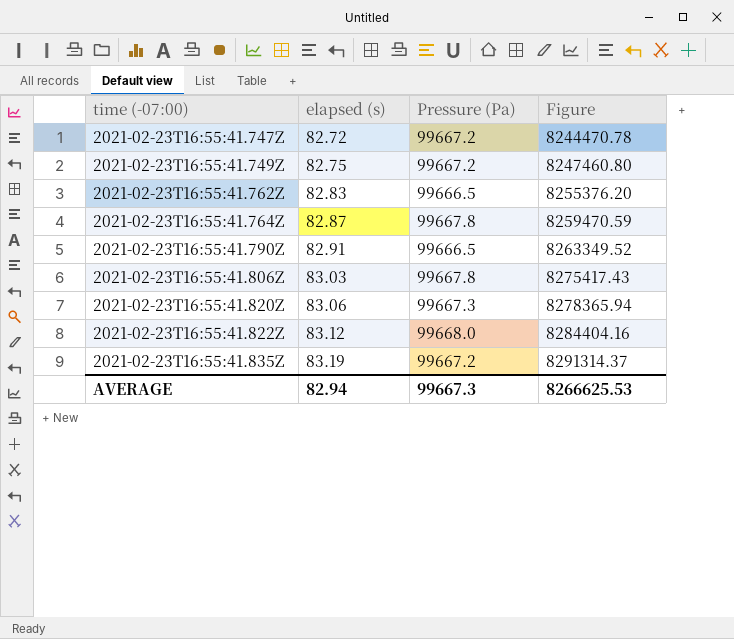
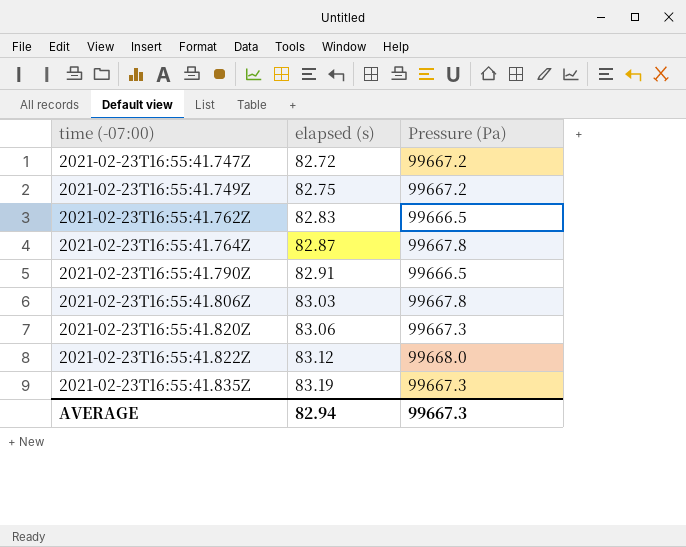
column Figure | formula: [elapsed (s)] * [Pressure (Pa)] -> none
2021-02-23T16:55:41.835Z | Pressure (Pa): 99667.2 -> 99667.3

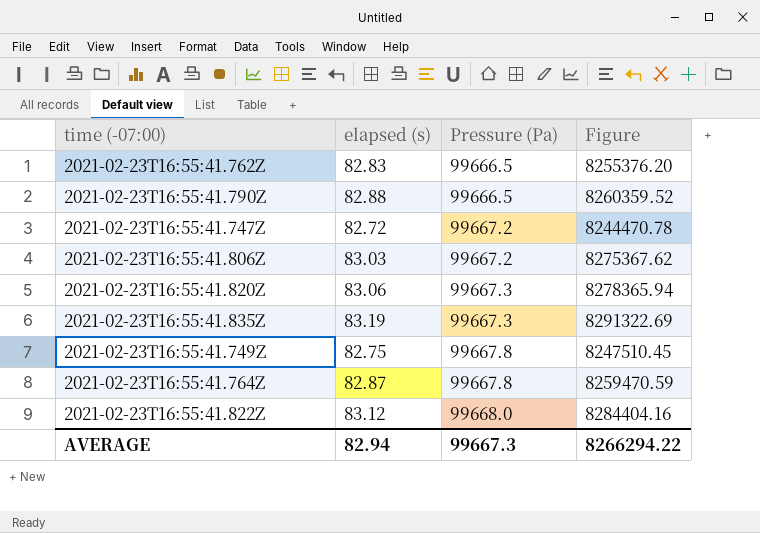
row order: time (-07:00) ascending -> Pressure (Pa) ascending
column Figure | formula: none -> [elapsed (s)] * [Pressure (Pa)]
2021-02-23T16:55:41.790Z | elapsed (s): 82.91 -> 82.88
2021-02-23T16:55:41.806Z | Pressure (Pa): 99667.8 -> 99667.2
2021-02-23T16:55:41.749Z | Pressure (Pa): 99667.2 -> 99667.8

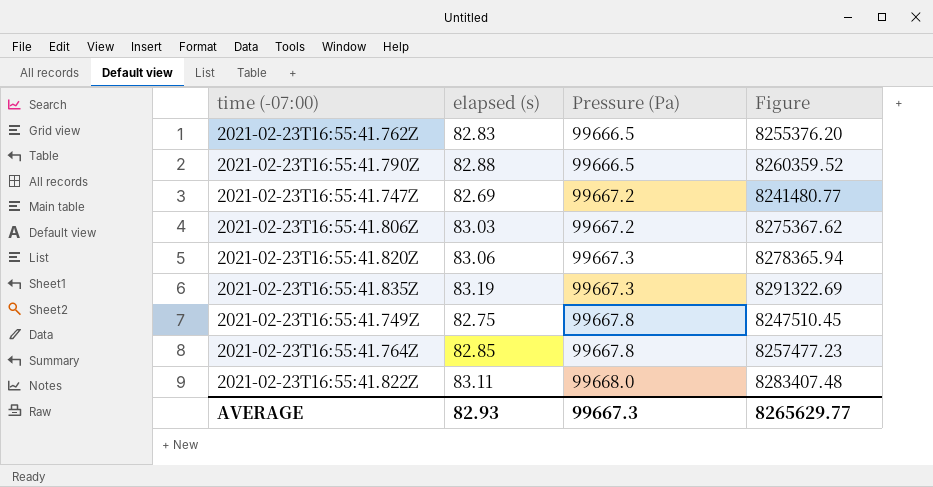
2021-02-23T16:55:41.747Z | elapsed (s): 82.72 -> 82.69
2021-02-23T16:55:41.747Z | Figure: 8244470.78 -> 8241480.77
2021-02-23T16:55:41.764Z | elapsed (s): 82.87 -> 82.85
2021-02-23T16:55:41.764Z | Figure: 8259470.59 -> 8257477.23
2021-02-23T16:55:41.822Z | elapsed (s): 83.12 -> 83.11
2021-02-23T16:55:41.822Z | Figure: 8284404.16 -> 8283407.48
AVERAGE | elapsed (s): 82.94 -> 82.93
AVERAGE | Figure: 8266294.22 -> 8265629.77

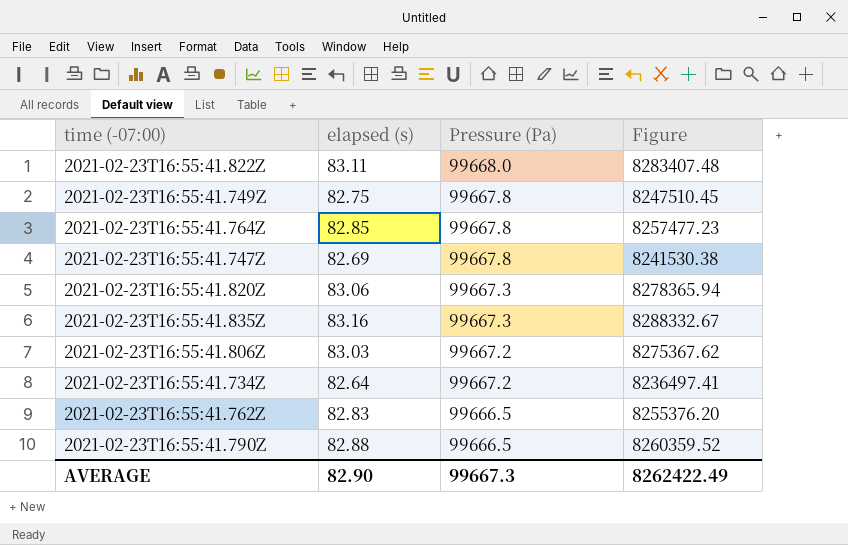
row order: Pressure (Pa) ascending -> Pressure (Pa) descending
2021-02-23T16:55:41.747Z | Pressure (Pa): 99667.2 -> 99667.8
2021-02-23T16:55:41.747Z | Figure: 8241480.77 -> 8241530.38
2021-02-23T16:55:41.835Z | elapsed (s): 83.19 -> 83.16
2021-02-23T16:55:41.835Z | Figure: 8291322.69 -> 8288332.67
row 2021-02-23T16:55:41.734Z: none -> 82.64 | 99667.2 | 8236497.41
AVERAGE | elapsed (s): 82.93 -> 82.90
AVERAGE | Figure: 8265629.77 -> 8262422.49

